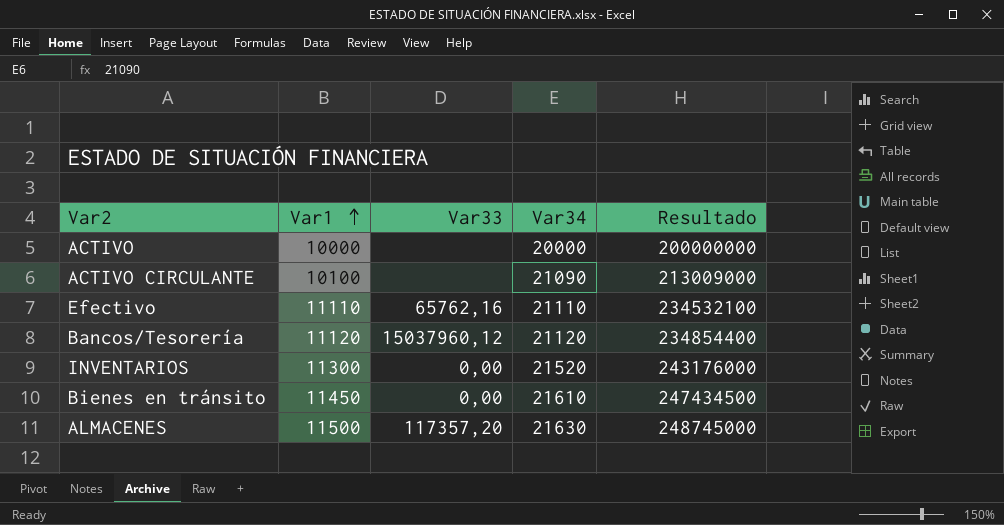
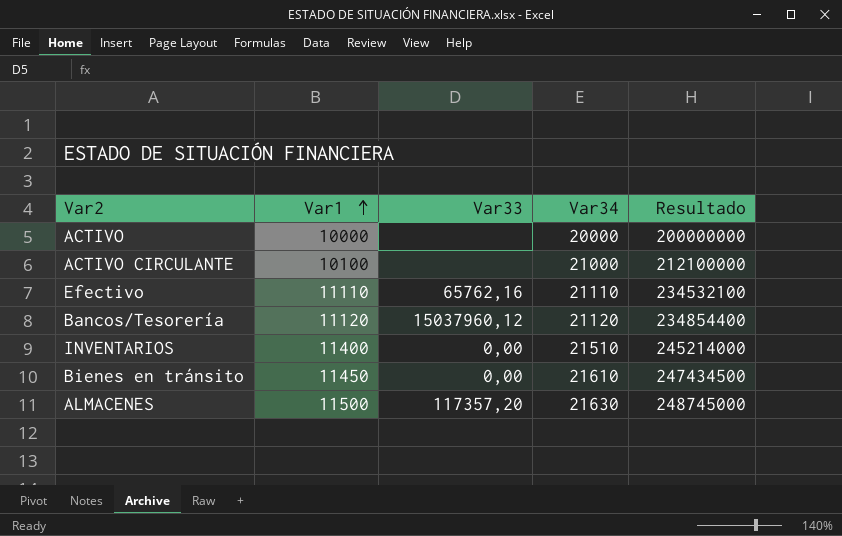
ACTIVO CIRCULANTE | Var34: 21090 -> 21000
ACTIVO CIRCULANTE | Resultado: 213009000 -> 212100000
INVENTARIOS | Var1: 11300 -> 11400
INVENTARIOS | Var34: 21520 -> 21510
INVENTARIOS | Resultado: 243176000 -> 245214000

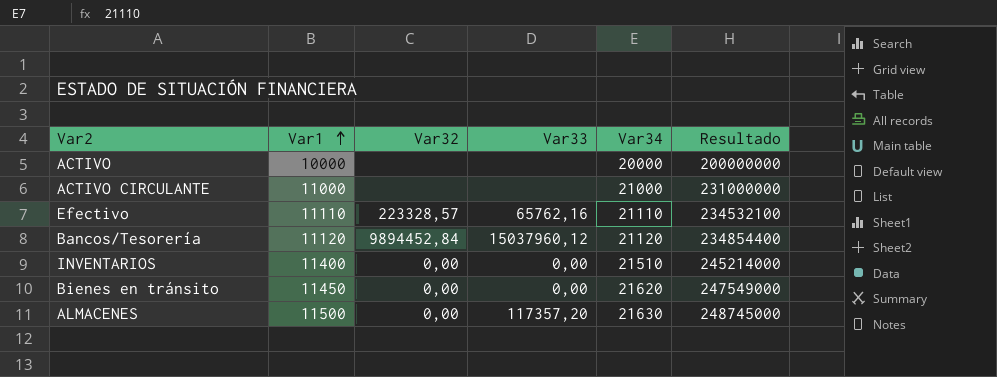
column Var32 | position: none -> 3
ACTIVO CIRCULANTE | Var1: 10100 -> 11000
ACTIVO CIRCULANTE | Resultado: 212100000 -> 231000000
Bienes en tránsito | Var34: 21610 -> 21620
Bienes en tránsito | Resultado: 247434500 -> 247549000

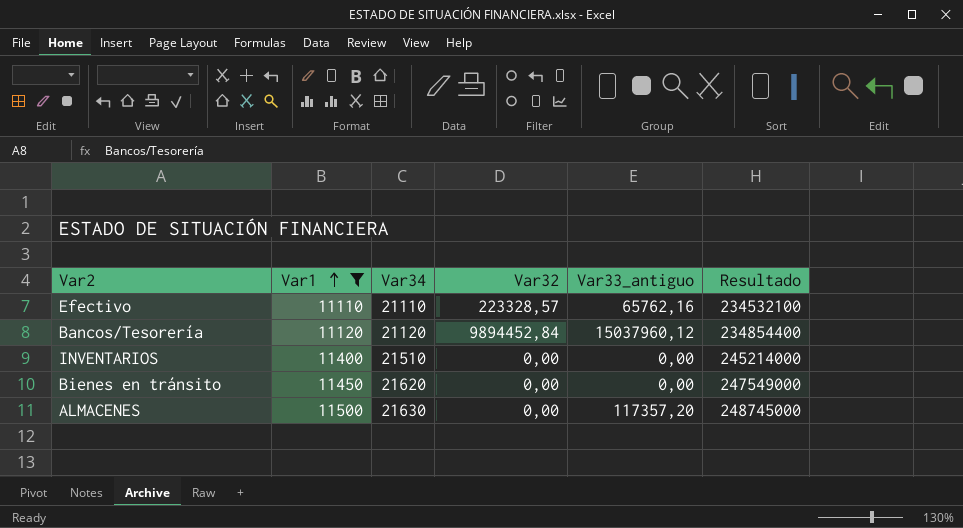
filter: none -> Var1 >= 11110
column Var34 | position: 5 -> 3
column name: Var33 -> Var33_antiguo

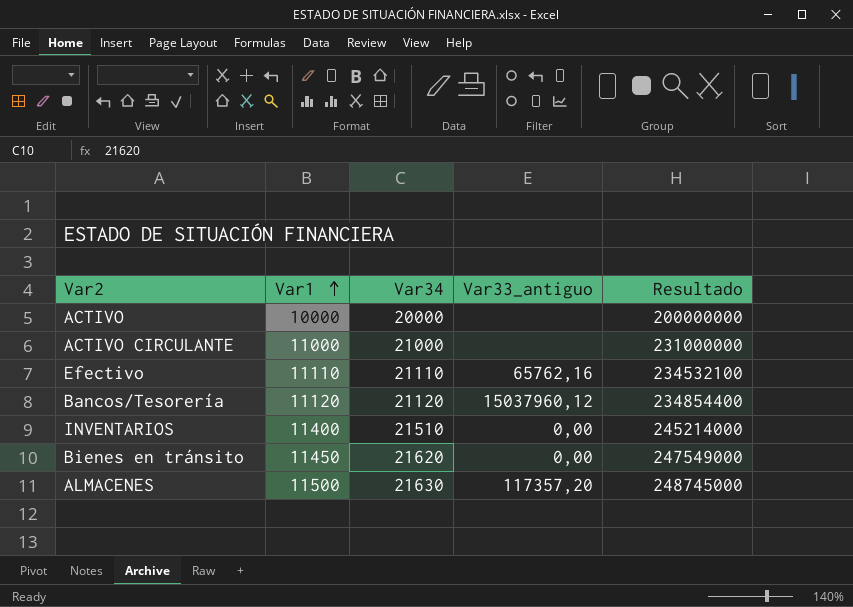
filter: Var1 >= 11110 -> none
column Var32 | position: 4 -> none

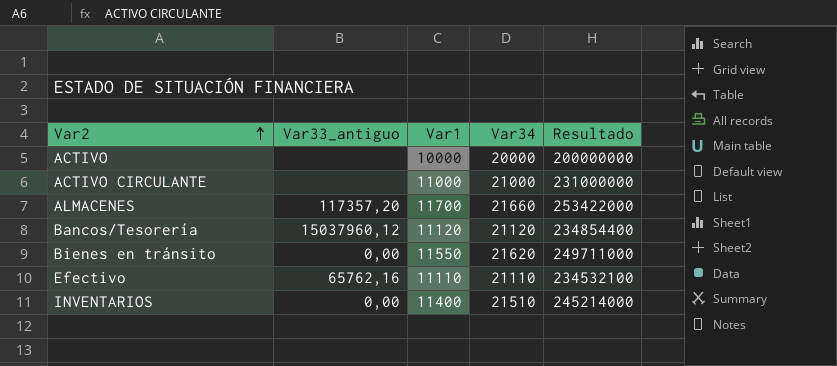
row order: Var1 ascending -> Var2 ascending
column Var33_antiguo | position: 4 -> 2
ALMACENES | Var1: 11500 -> 11700
ALMACENES | Var34: 21630 -> 21660
ALMACENES | Resultado: 248745000 -> 253422000
Bienes en tránsito | Var1: 11450 -> 11550
Bienes en tránsito | Resultado: 247549000 -> 249711000

